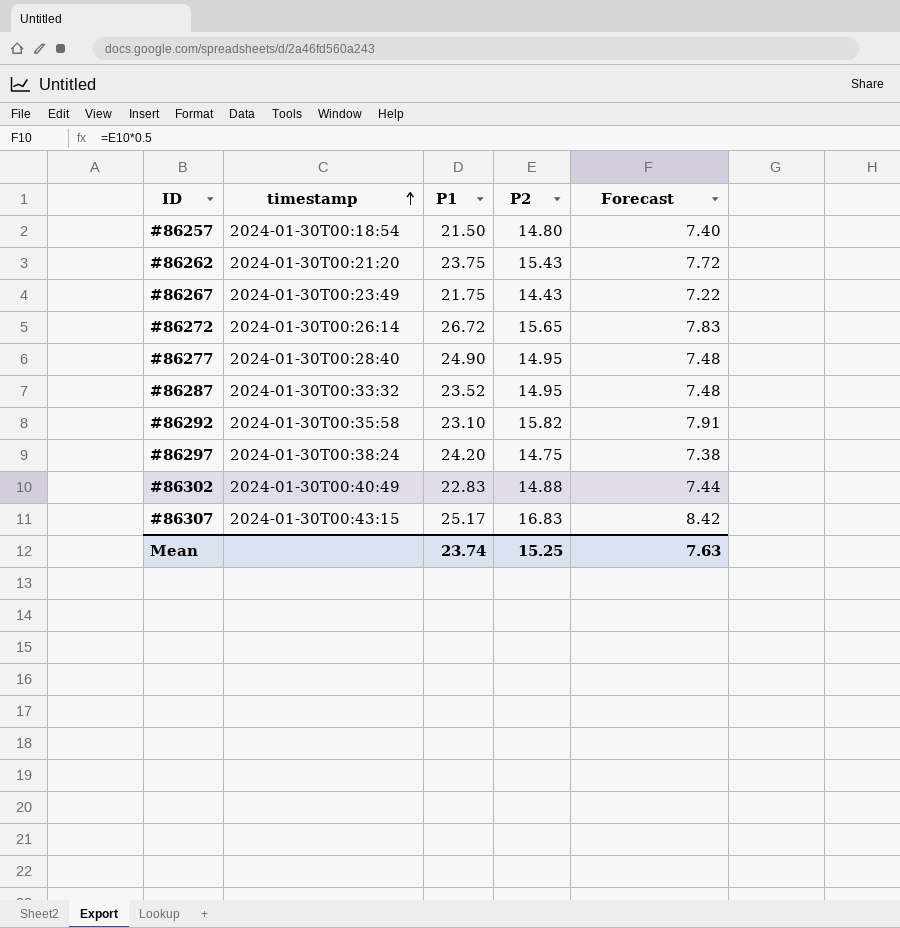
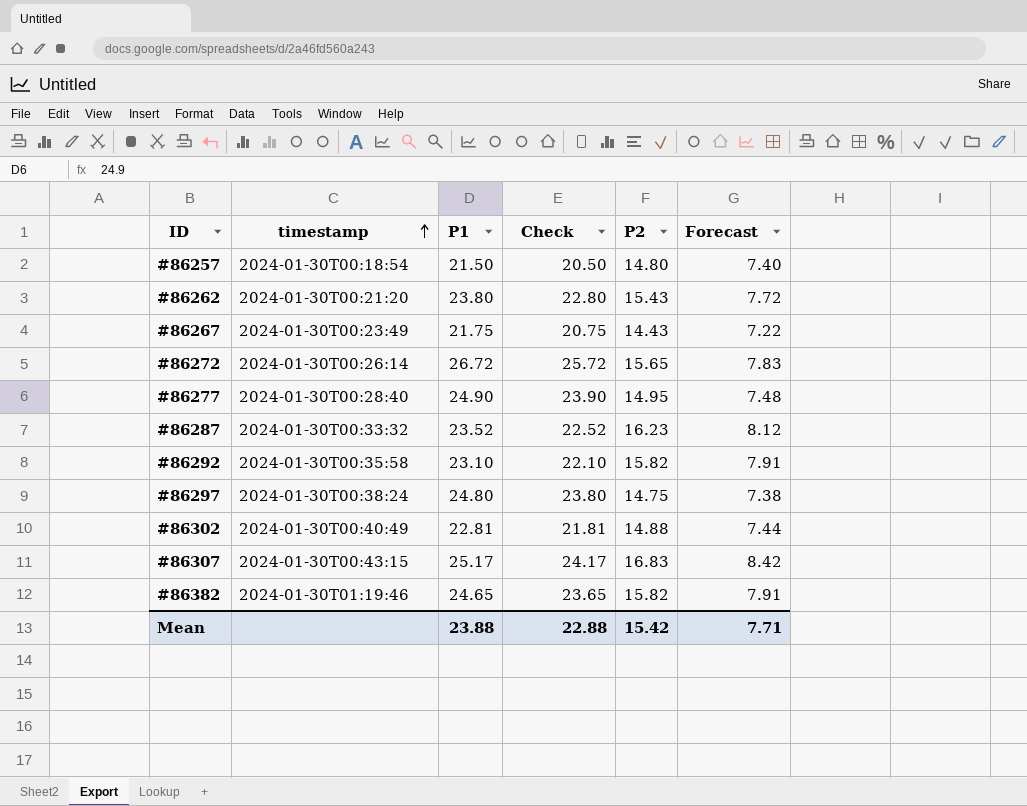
column Check | formula: none -> [P1] - 1
#86262 | P1: 23.75 -> 23.80
#86287 | P2: 14.95 -> 16.23
#86287 | Forecast: 7.48 -> 8.12
#86297 | P1: 24.20 -> 24.80
#86302 | P1: 22.83 -> 22.81
row #86382: none -> 2024-01-30T01:19:46 | 24.65 | 23.65 | 15.82 | 7.91
Mean | P1: 23.74 -> 23.88
Mean | P2: 15.25 -> 15.42
Mean | Forecast: 7.63 -> 7.71

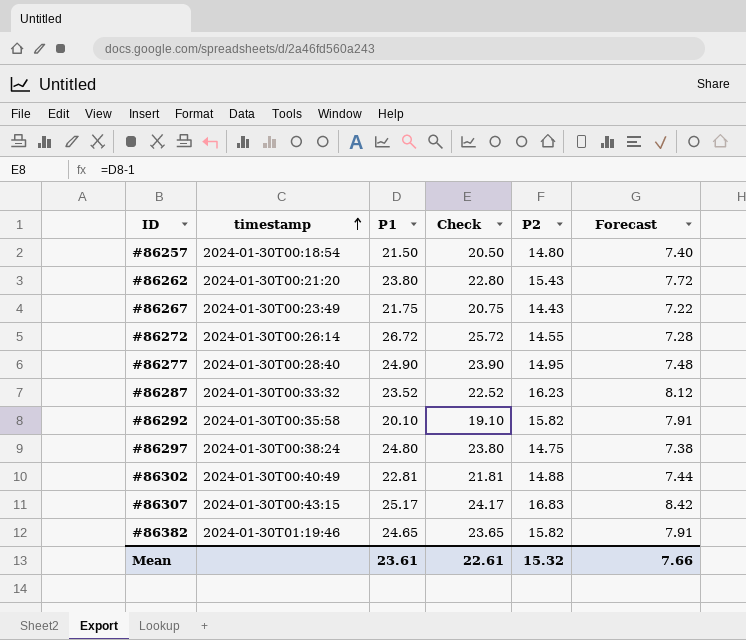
#86272 | P2: 15.65 -> 14.55
#86272 | Forecast: 7.83 -> 7.28
#86292 | P1: 23.10 -> 20.10
#86292 | Check: 22.10 -> 19.10
Mean | P1: 23.88 -> 23.61
Mean | Check: 22.88 -> 22.61
Mean | P2: 15.42 -> 15.32
Mean | Forecast: 7.71 -> 7.66

